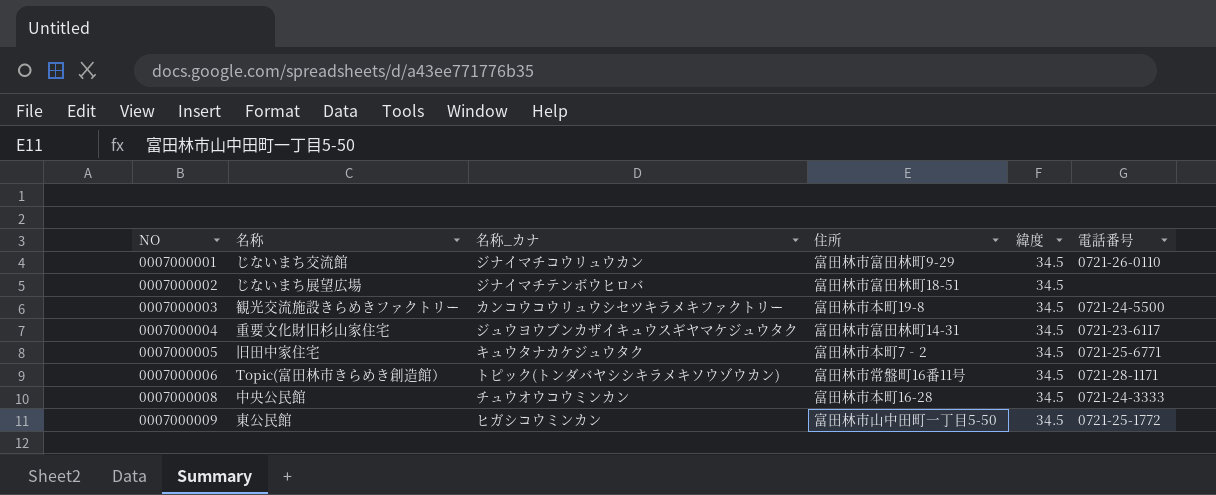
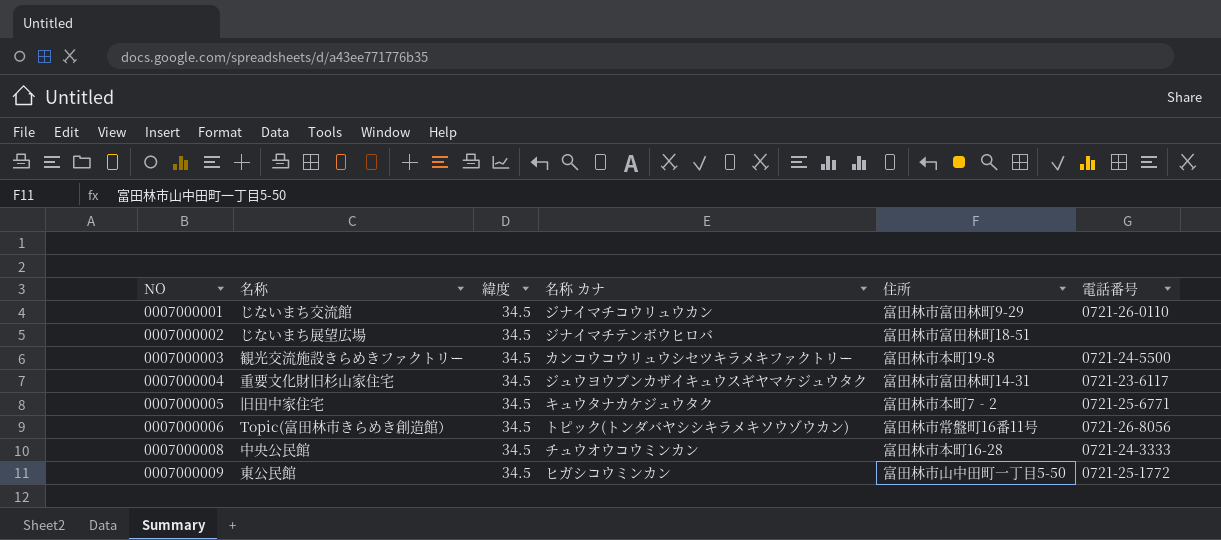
column 緯度 | position: 5 -> 3
column name: 名称_カナ -> 名称 カナ
0007000006 | 電話番号: 0721-28-1171 -> 0721-26-8056

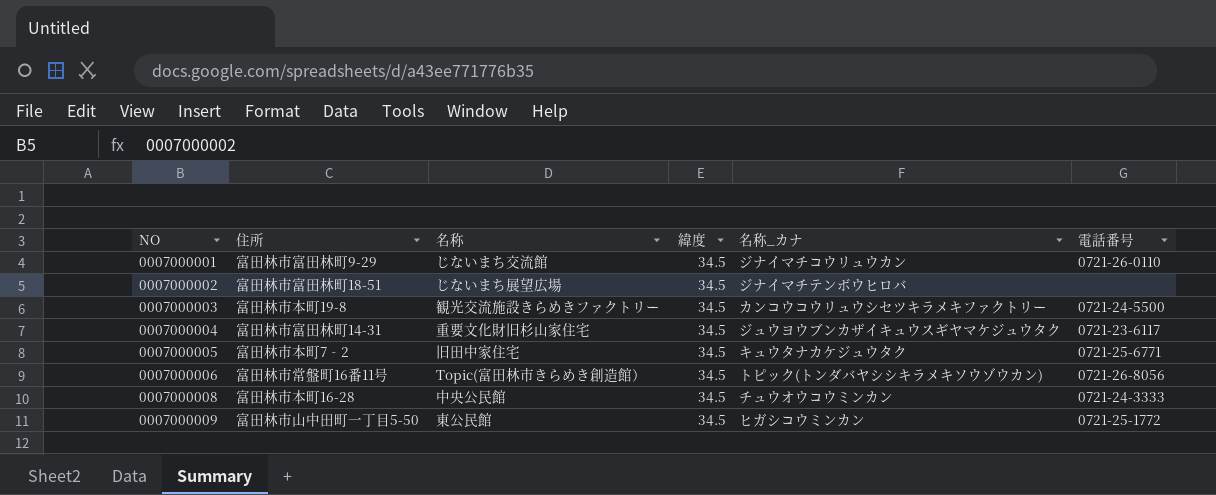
column 住所 | position: 5 -> 2
column name: 名称 カナ -> 名称_カナ

